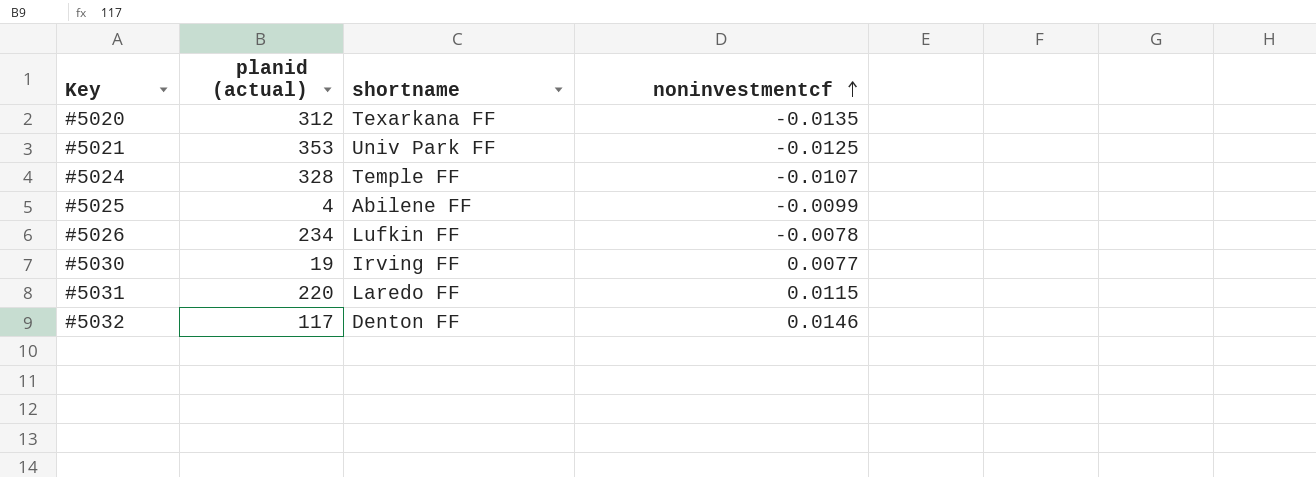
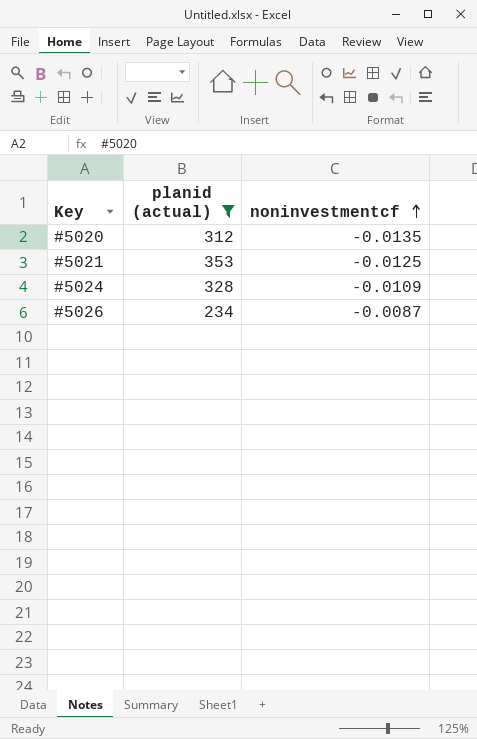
filter: none -> planid (actual) >= 234
column shortname | position: 3 -> none
#5024 | noninvestmentcf: -0.0107 -> -0.0109
#5026 | noninvestmentcf: -0.0078 -> -0.0087

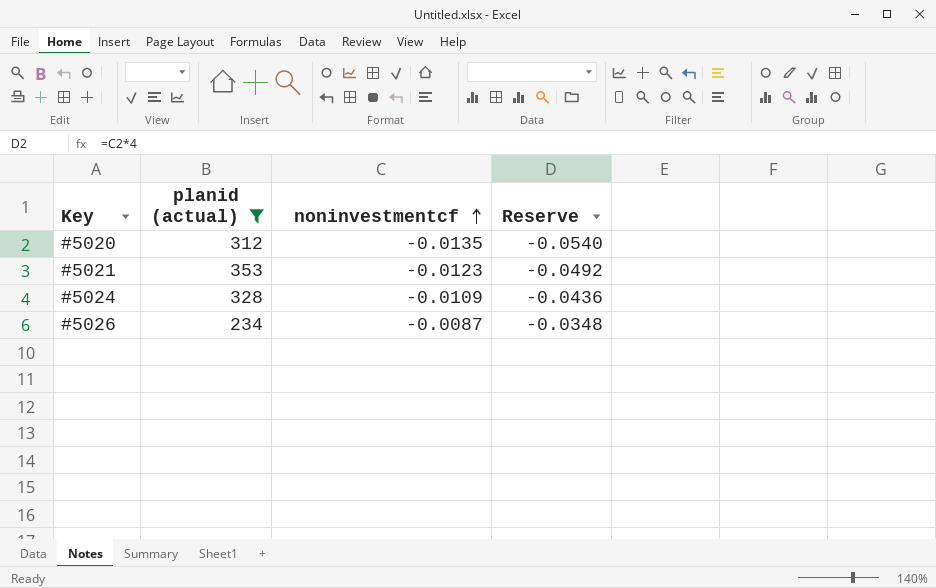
column Reserve | formula: none -> [noninvestmentcf] * 4
#5021 | noninvestmentcf: -0.0125 -> -0.0123

